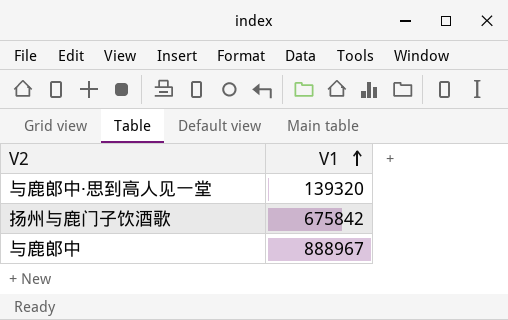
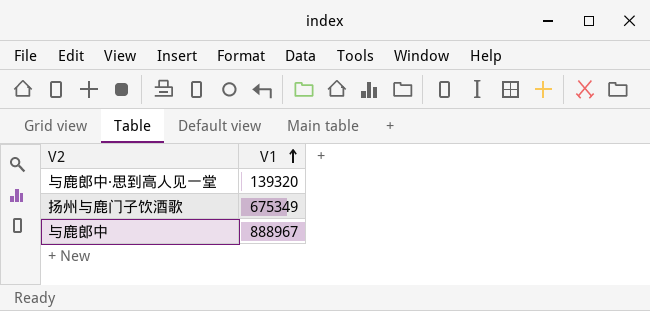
扬州与鹿门子饮酒歌 | V1: 675842 -> 675349

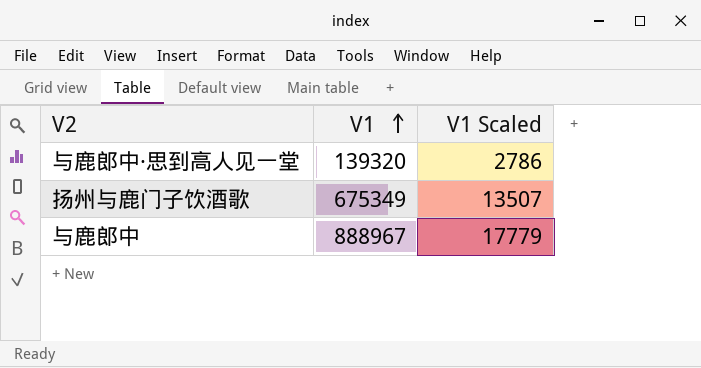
column V1 Scaled | formula: none -> [V1] * 0.02

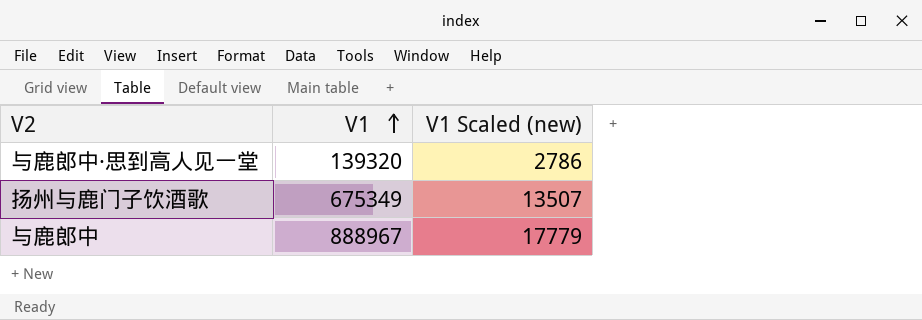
column name: V1 Scaled -> V1 Scaled (new)

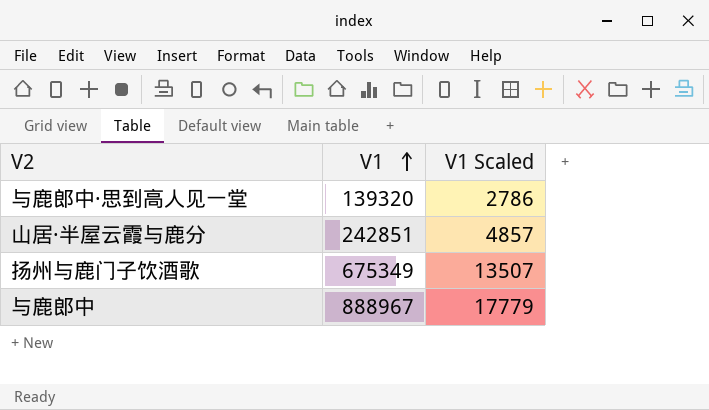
column name: V1 Scaled (new) -> V1 Scaled
row 山居·半屋云霞与鹿分: none -> 242851 | 4857

